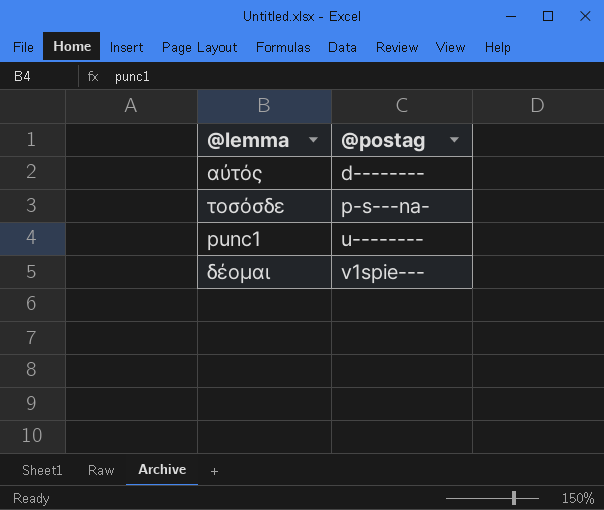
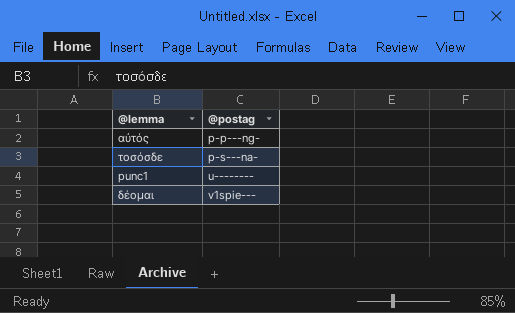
αὐτός | @postag: d-------- -> p-p---ng-

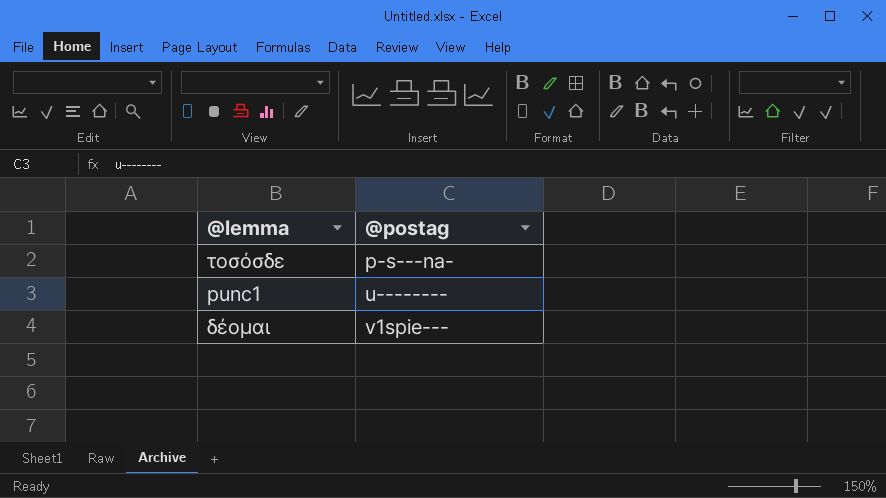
row αὐτός: p-p---ng- -> none

